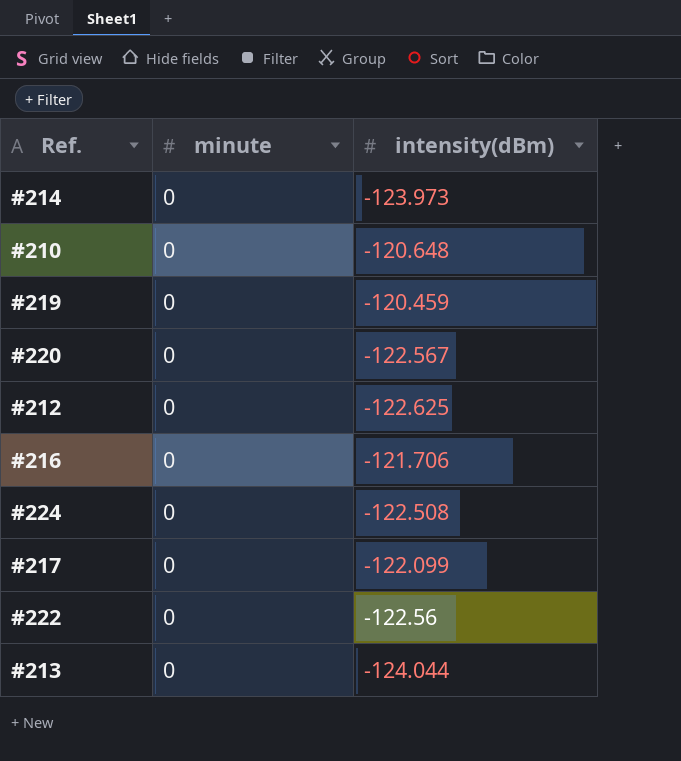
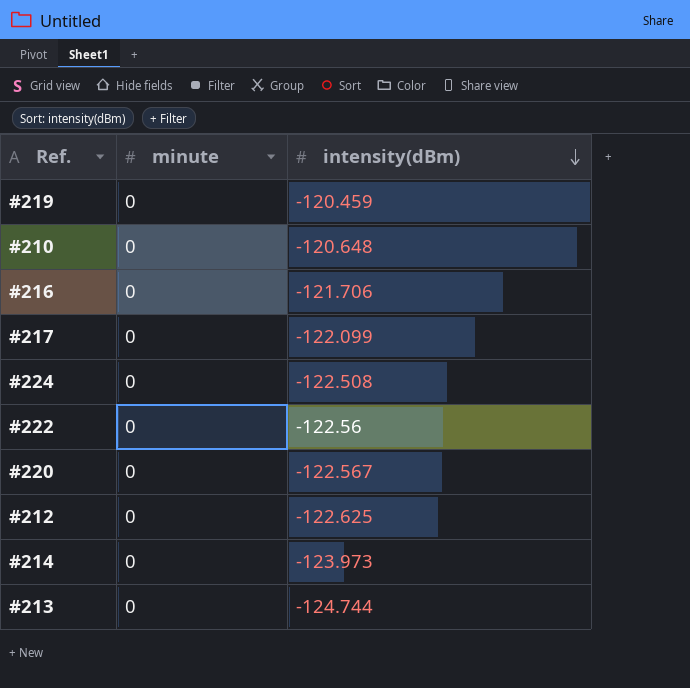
row order: none -> intensity(dBm) descending
#213 | intensity(dBm): -124.044 -> -124.744

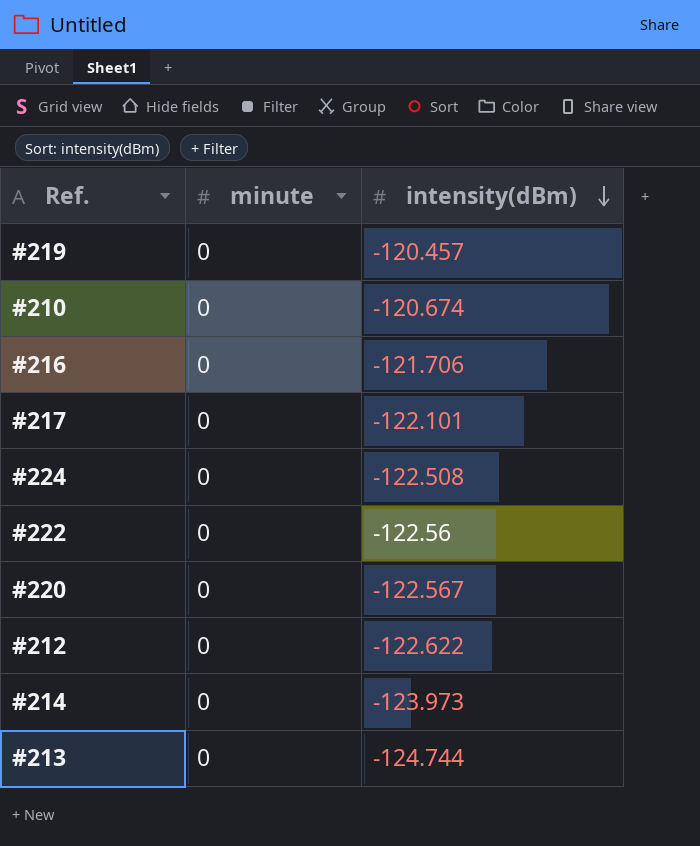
#219 | intensity(dBm): -120.459 -> -120.457
#210 | intensity(dBm): -120.648 -> -120.674
#217 | intensity(dBm): -122.099 -> -122.101
#212 | intensity(dBm): -122.625 -> -122.622

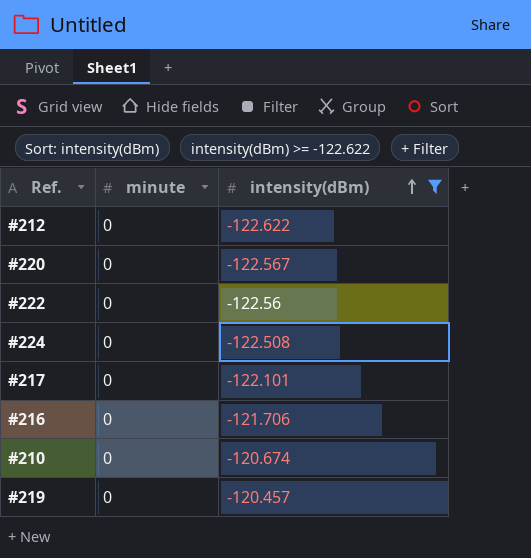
filter: none -> intensity(dBm) >= -122.622
row order: intensity(dBm) descending -> intensity(dBm) ascending

